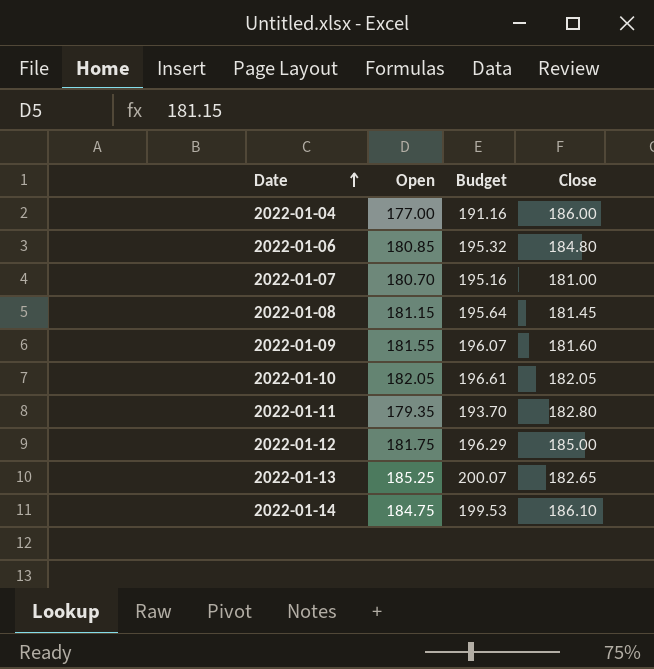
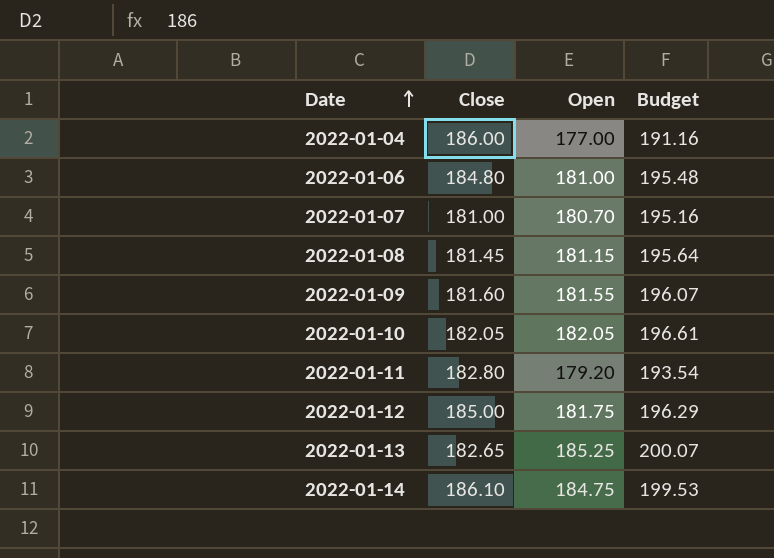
column Close | position: 4 -> 2
2022-01-06 | Open: 180.85 -> 181.00
2022-01-06 | Budget: 195.32 -> 195.48
2022-01-11 | Open: 179.35 -> 179.20
2022-01-11 | Budget: 193.70 -> 193.54

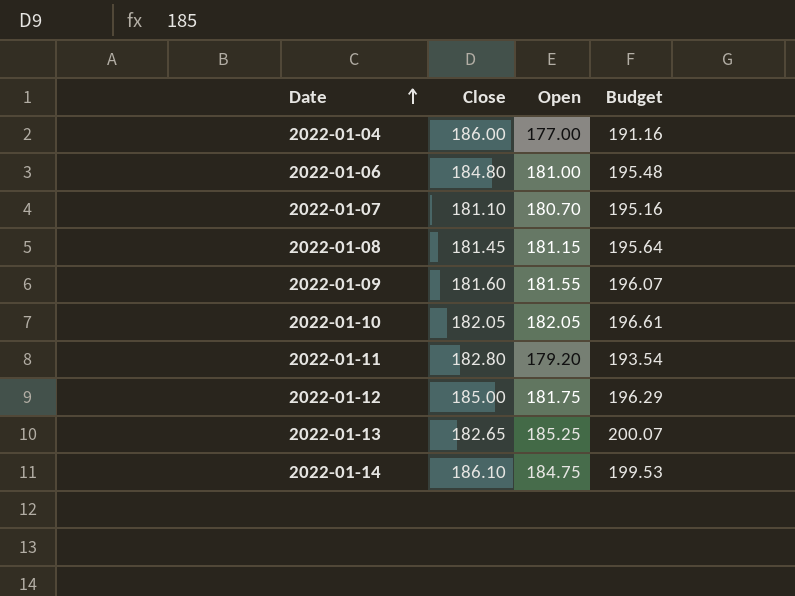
2022-01-07 | Close: 181.00 -> 181.10

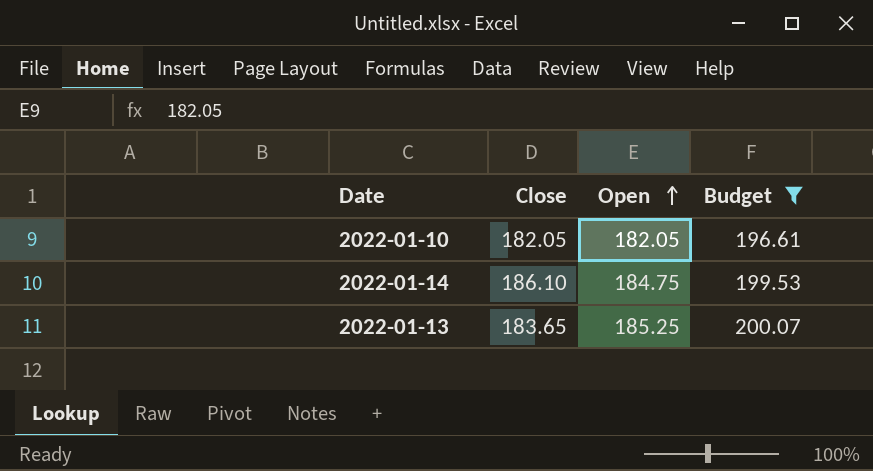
filter: none -> Budget >= 196.61
row order: Date ascending -> Open ascending
2022-01-13 | Close: 182.65 -> 183.65

